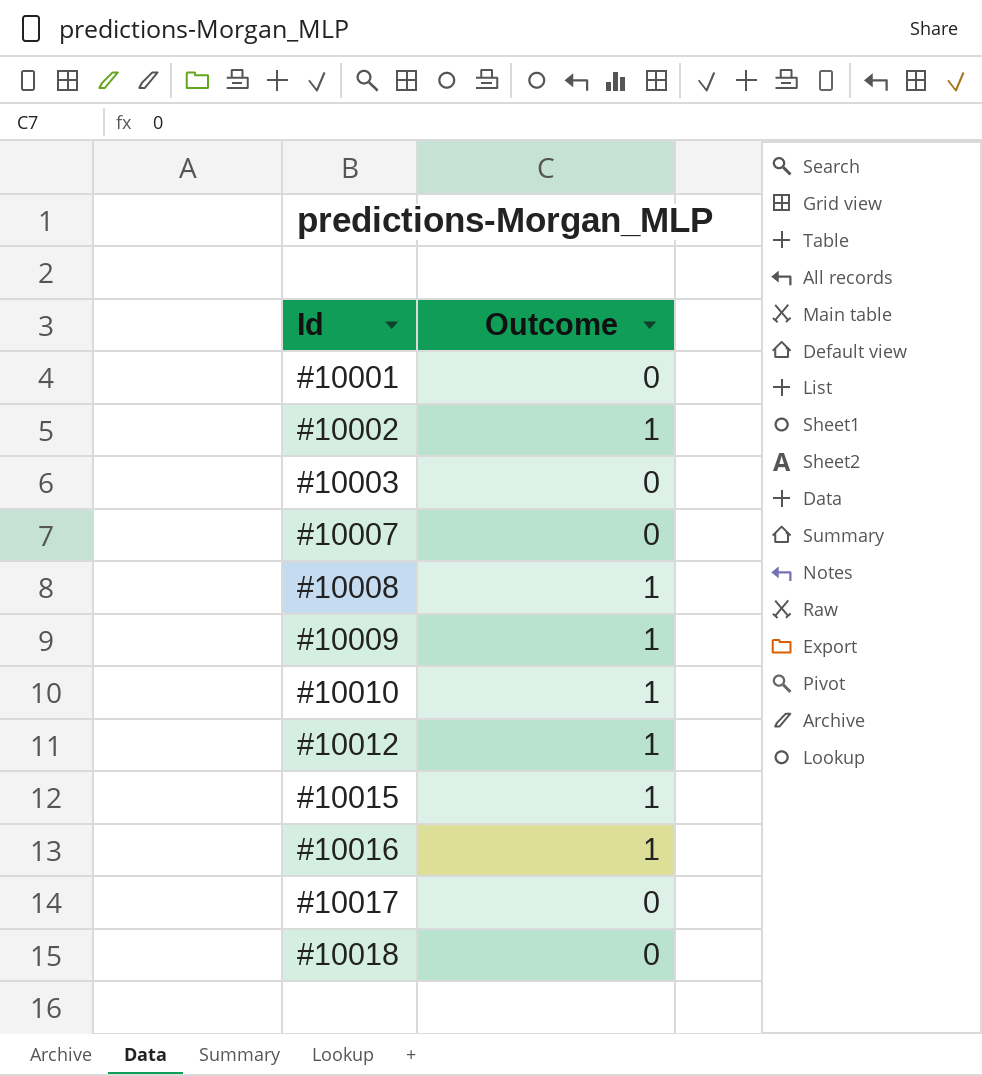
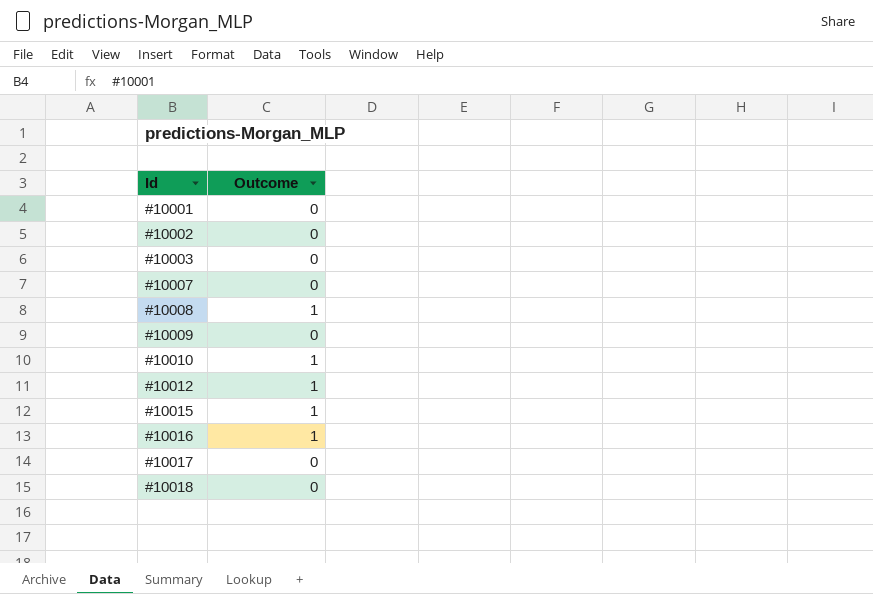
#10002 | Outcome: 1 -> 0
#10009 | Outcome: 1 -> 0

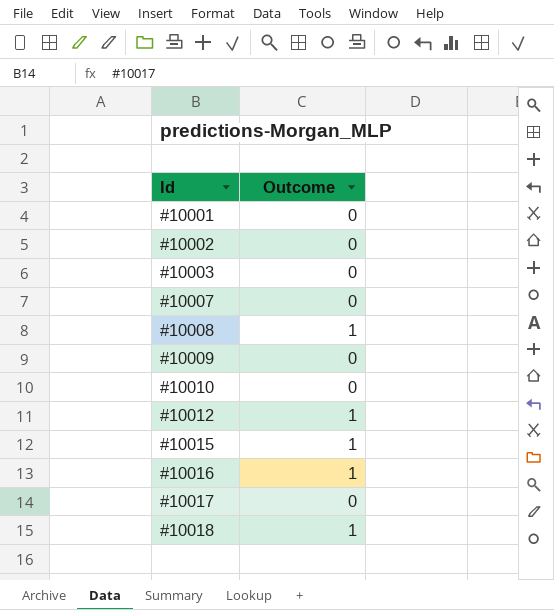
#10010 | Outcome: 1 -> 0
#10018 | Outcome: 0 -> 1

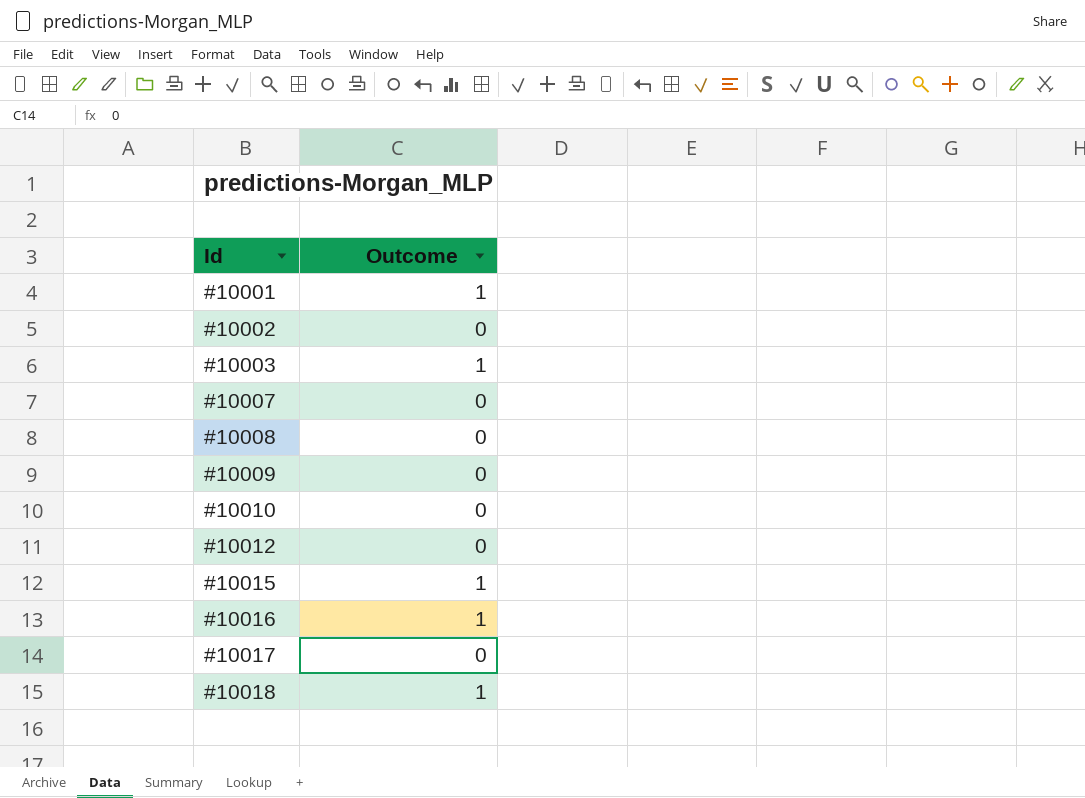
#10001 | Outcome: 0 -> 1
#10003 | Outcome: 0 -> 1
#10008 | Outcome: 1 -> 0
#10012 | Outcome: 1 -> 0

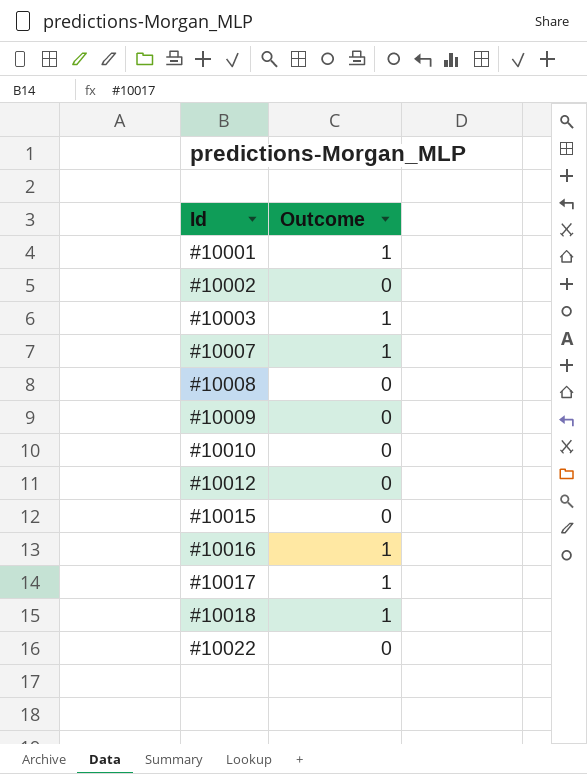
#10007 | Outcome: 0 -> 1
#10015 | Outcome: 1 -> 0
#10017 | Outcome: 0 -> 1
row #10022: none -> 0

